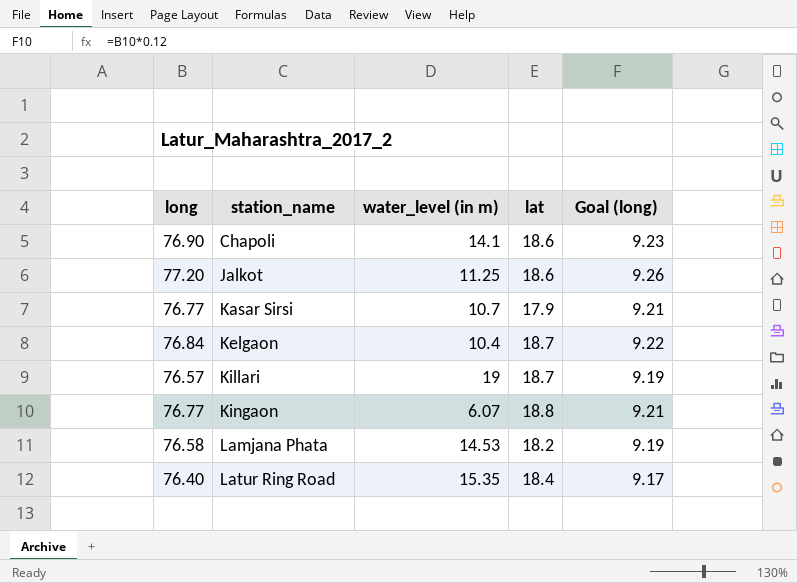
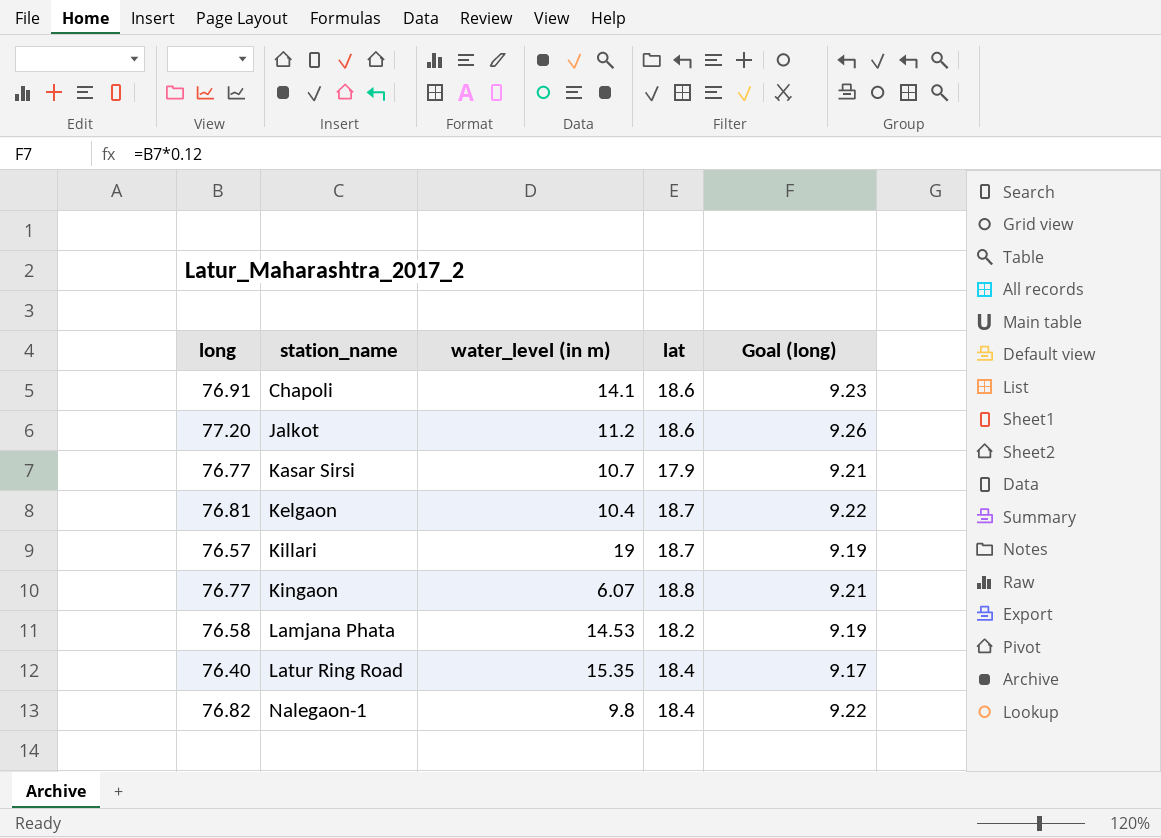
Chapoli | long: 76.90 -> 76.91
Jalkot | water_level (in m): 11.25 -> 11.2
Kelgaon | long: 76.84 -> 76.81
row Nalegaon-1: none -> 76.82 | 9.8 | 18.4 | 9.22

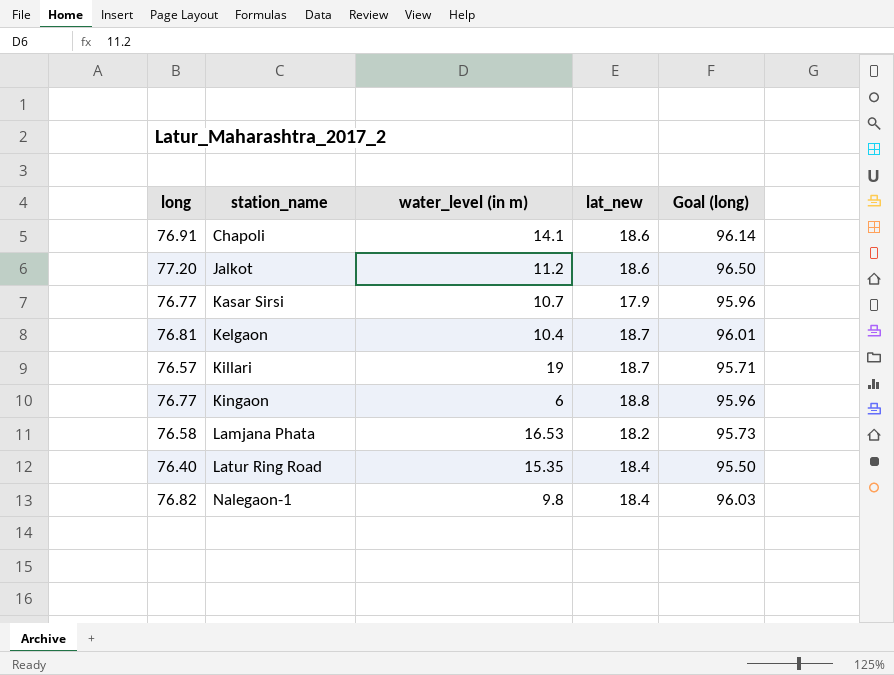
column name: lat -> lat_new
column Goal (long) | formula: [long] * 0.12 -> [long] * 1.25
Kingaon | water_level (in m): 6.07 -> 6
Lamjana Phata | water_level (in m): 14.53 -> 16.53

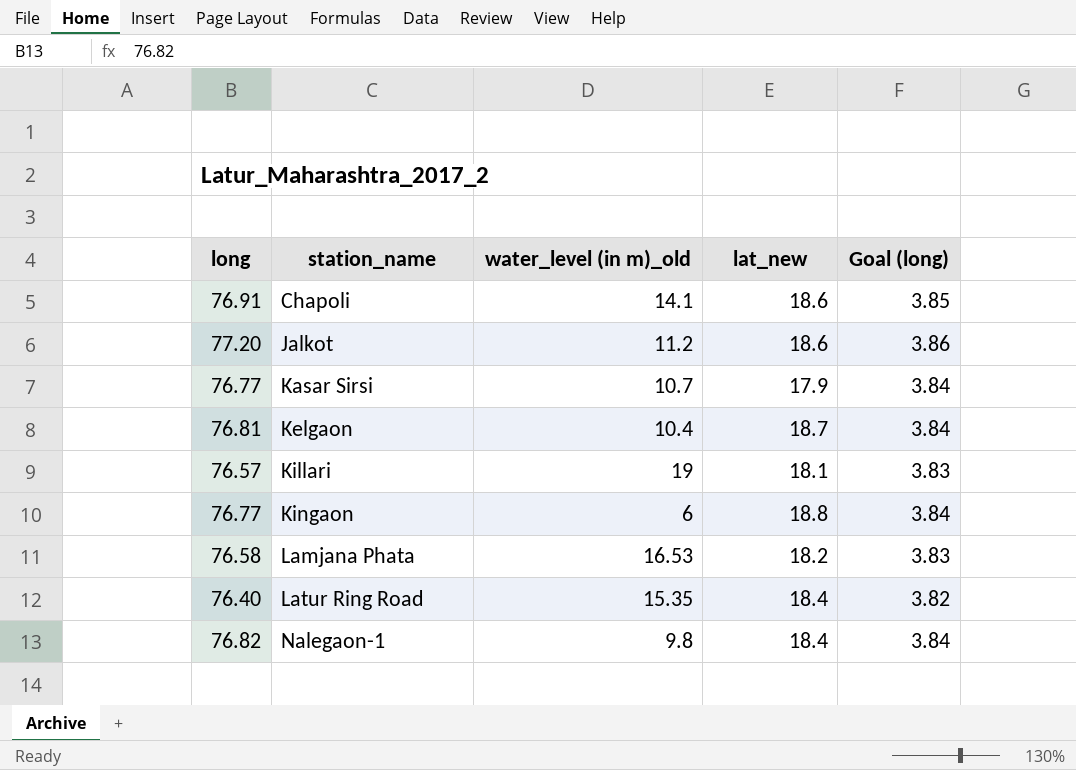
column name: water_level (in m) -> water_level (in m)_old
column Goal (long) | formula: [long] * 1.25 -> [long] * 0.05
Killari | lat_new: 18.7 -> 18.1

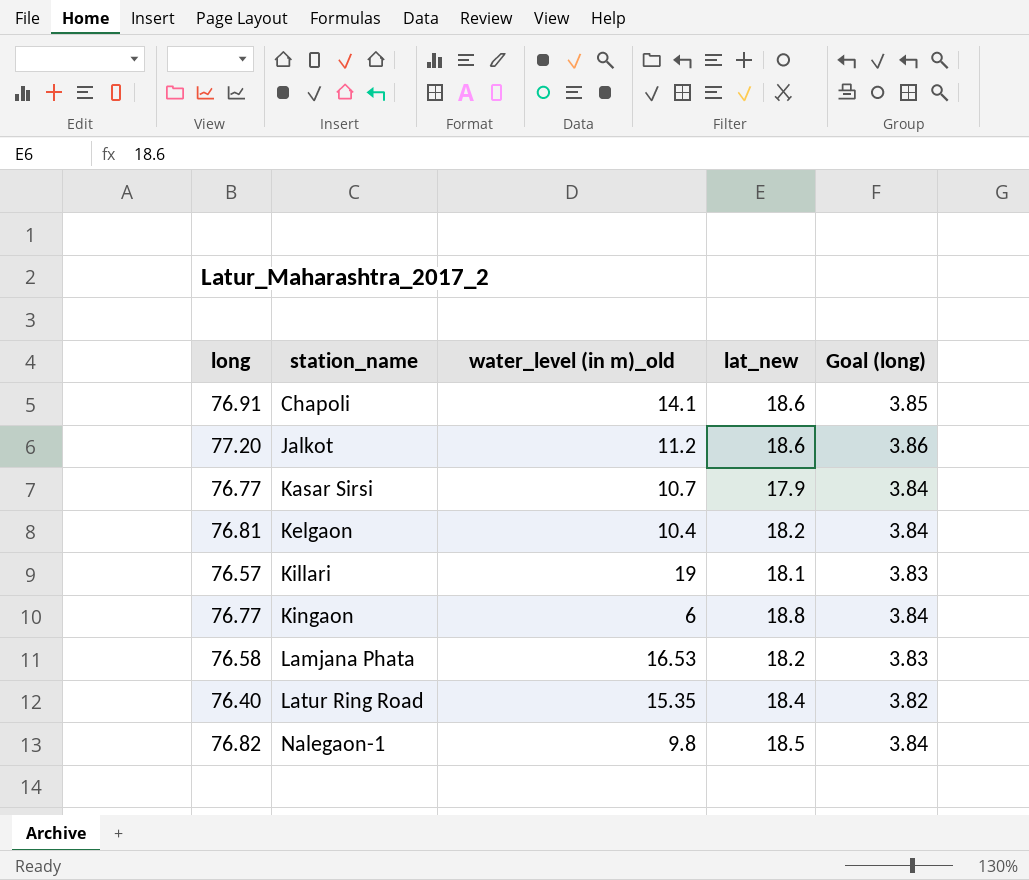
Kelgaon | lat_new: 18.7 -> 18.2
Nalegaon-1 | lat_new: 18.4 -> 18.5

